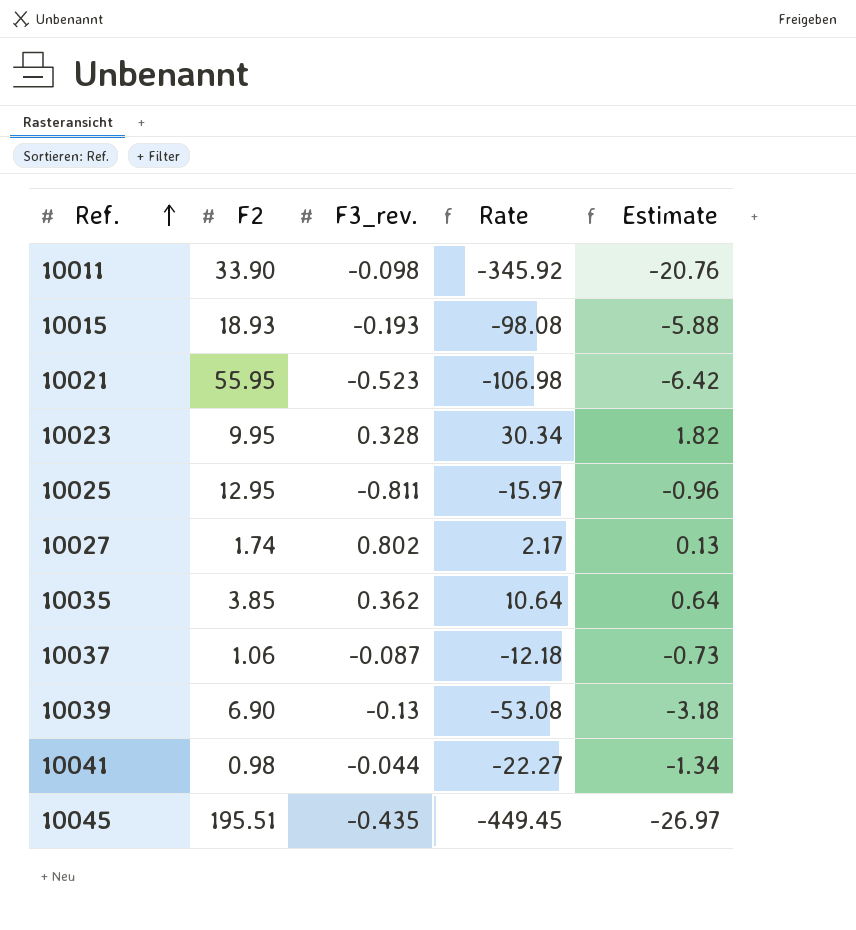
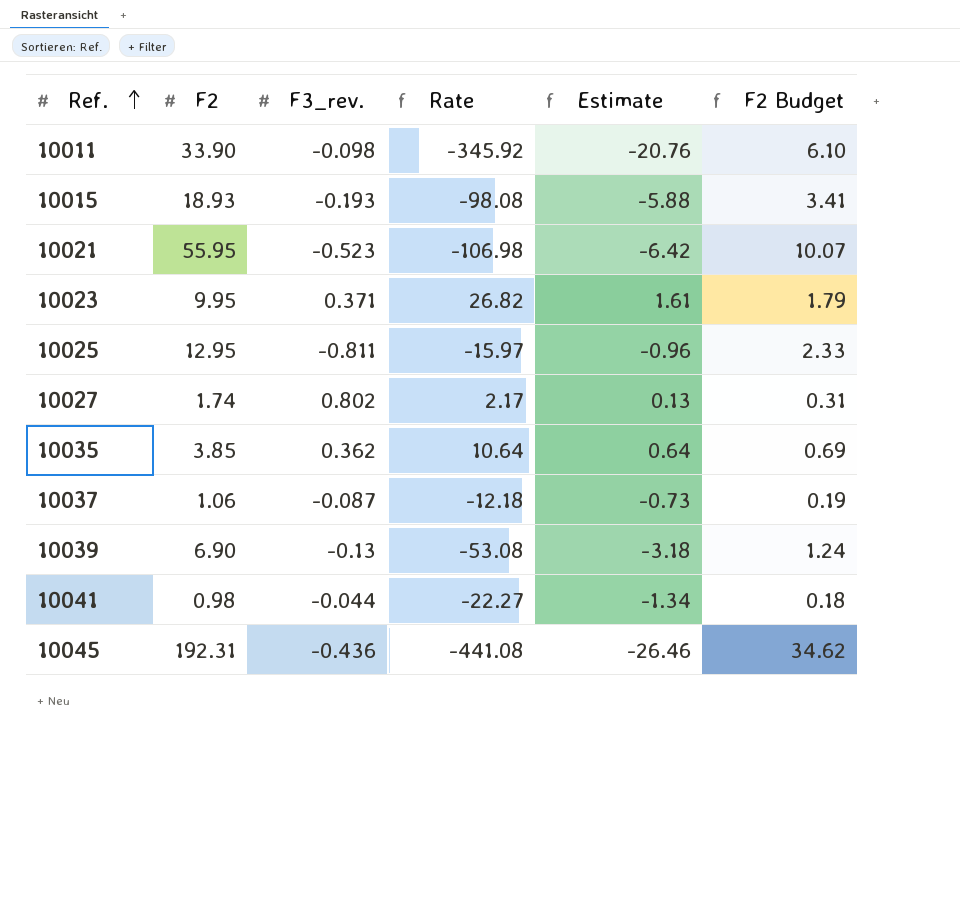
column F2 Budget | formula: none -> [F2] * 0.18
10023 | F3_rev.: 0.328 -> 0.371
10023 | Rate: 30.34 -> 26.82
10023 | Estimate: 1.82 -> 1.61
10045 | F2: 195.51 -> 192.31
10045 | F3_rev.: -0.435 -> -0.436
10045 | Rate: -449.45 -> -441.08
10045 | Estimate: -26.97 -> -26.46

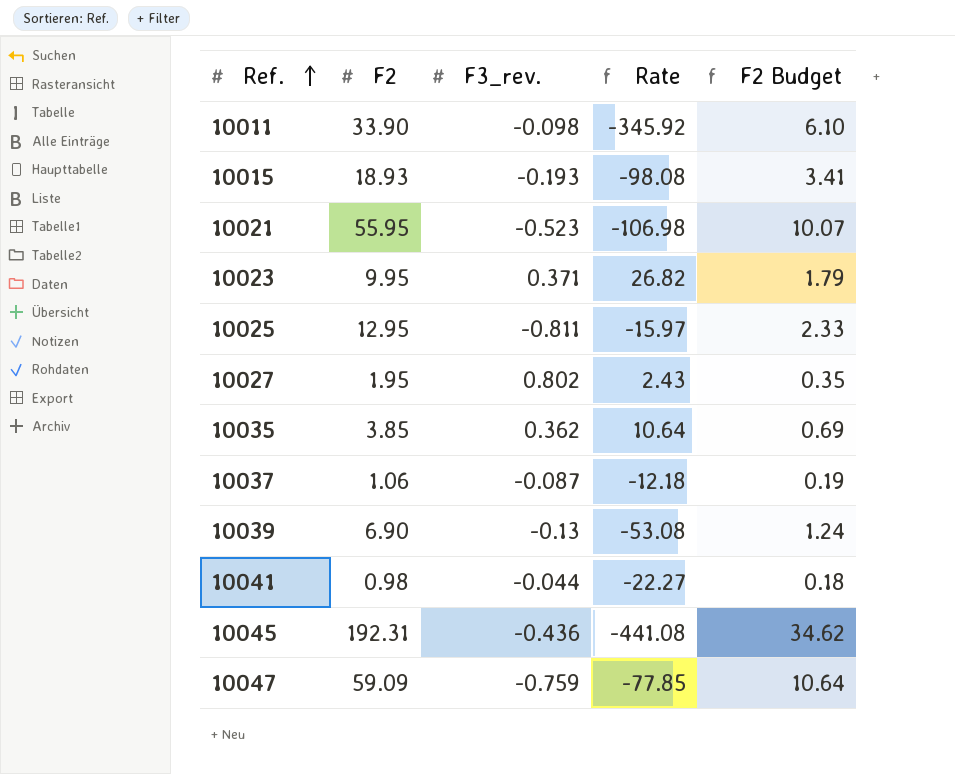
column Estimate | formula: [Rate] * 0.06 -> none
10027 | F2: 1.74 -> 1.95
10027 | Rate: 2.17 -> 2.43
10027 | F2 Budget: 0.31 -> 0.35
row 10047: none -> 59.09 | -0.759 | -77.85 | 10.64

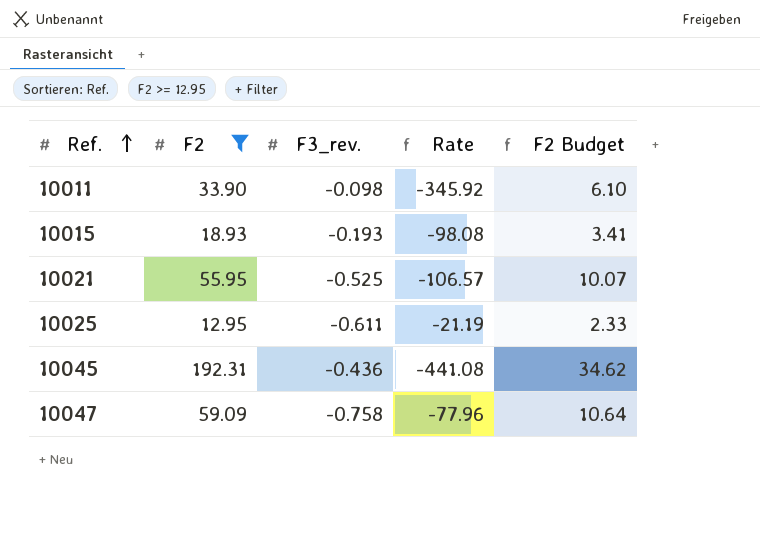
filter: none -> F2 >= 12.95
10021 | F3_rev.: -0.523 -> -0.525
10021 | Rate: -106.98 -> -106.57
10025 | F3_rev.: -0.811 -> -0.611
10025 | Rate: -15.97 -> -21.19
10047 | F3_rev.: -0.759 -> -0.758
10047 | Rate: -77.85 -> -77.96

